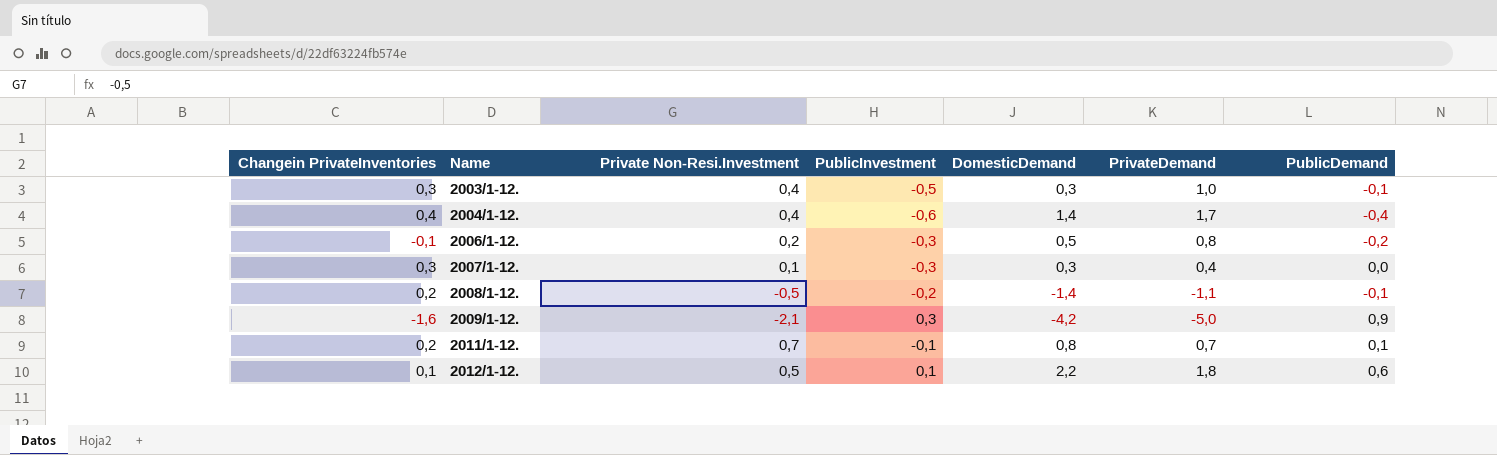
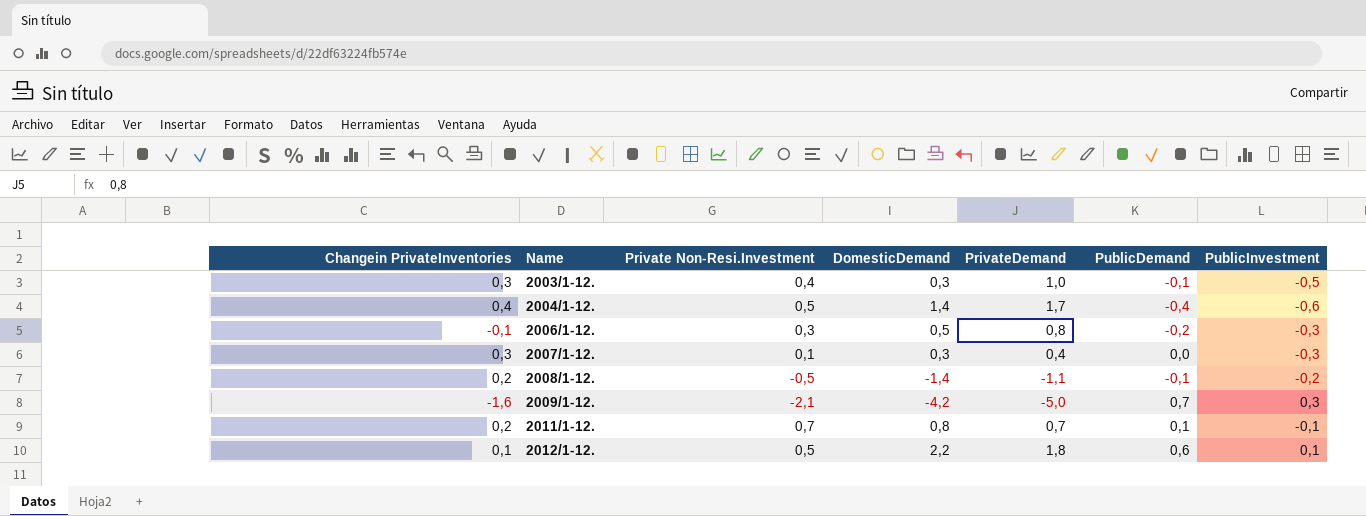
column PublicInvestment | position: 4 -> 7
2004/1-12. | Private Non-Resi.Investment: 0,4 -> 0,5
2006/1-12. | Private Non-Resi.Investment: 0,2 -> 0,3
2009/1-12. | PublicDemand: 0,9 -> 0,7

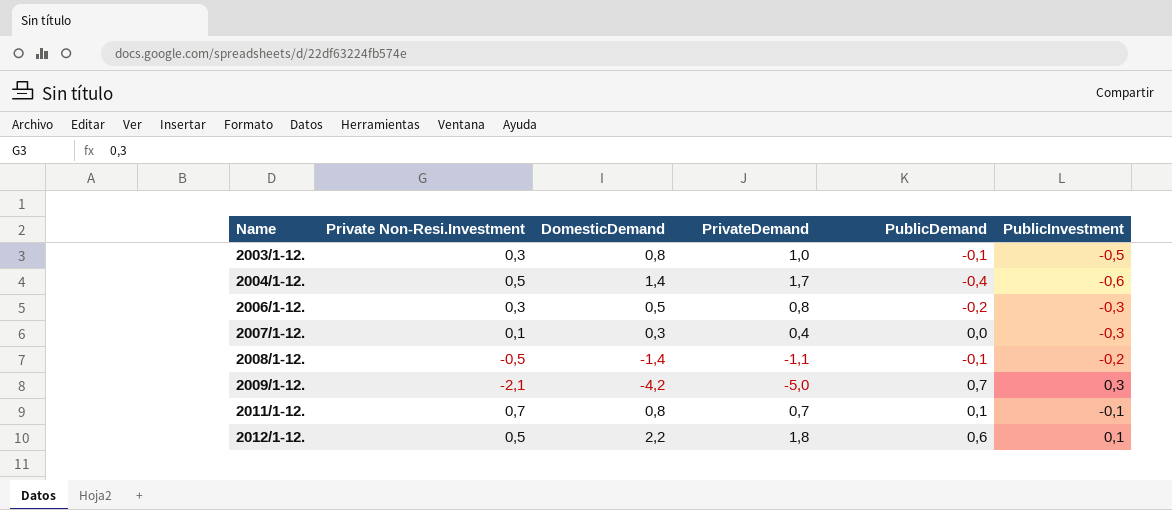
column Changein PrivateInventories | position: 1 -> none
2003/1-12. | Private Non-Resi.Investment: 0,4 -> 0,3
2003/1-12. | DomesticDemand: 0,3 -> 0,8

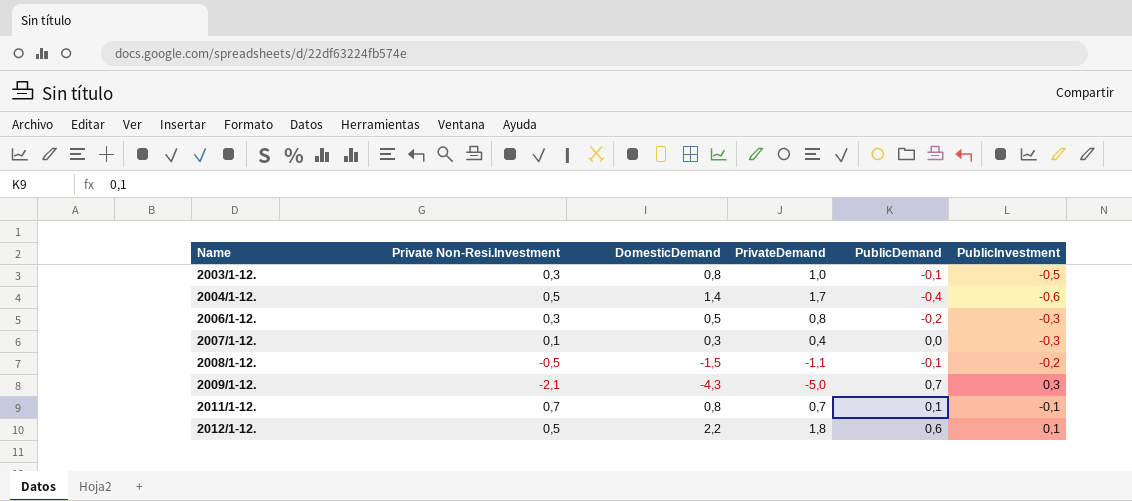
2008/1-12. | DomesticDemand: -1,4 -> -1,5
2009/1-12. | DomesticDemand: -4,2 -> -4,3

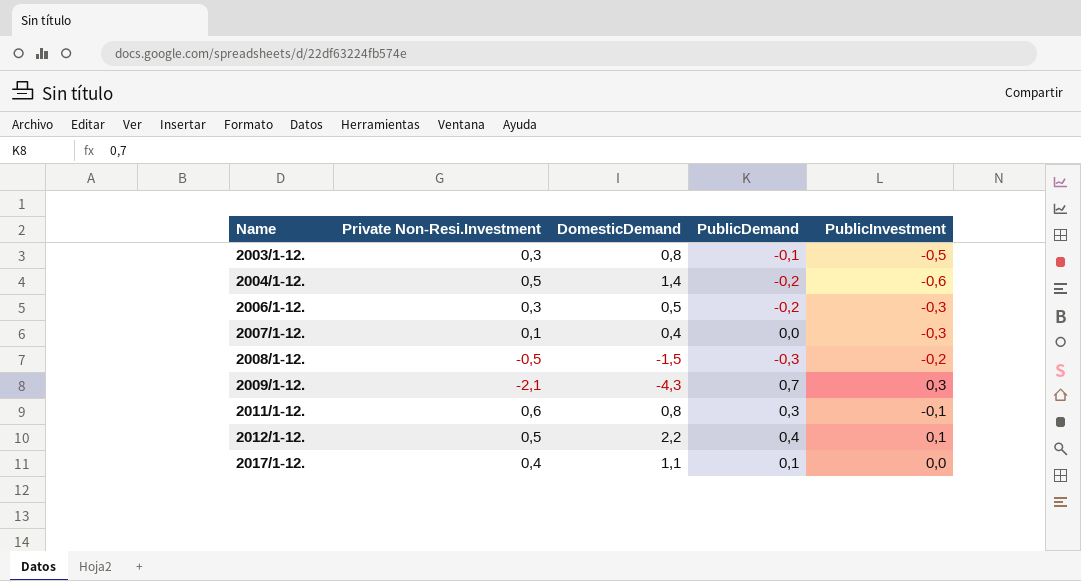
column PrivateDemand | position: 4 -> none
2004/1-12. | PublicDemand: -0,4 -> -0,2
2007/1-12. | DomesticDemand: 0,3 -> 0,4
2008/1-12. | PublicDemand: -0,1 -> -0,3
2011/1-12. | Private Non-Resi.Investment: 0,7 -> 0,6
2011/1-12. | PublicDemand: 0,1 -> 0,3
2012/1-12. | PublicDemand: 0,6 -> 0,4
row 2017/1-12.: none -> 0,4 | 1,1 | 0,1 | 0,0

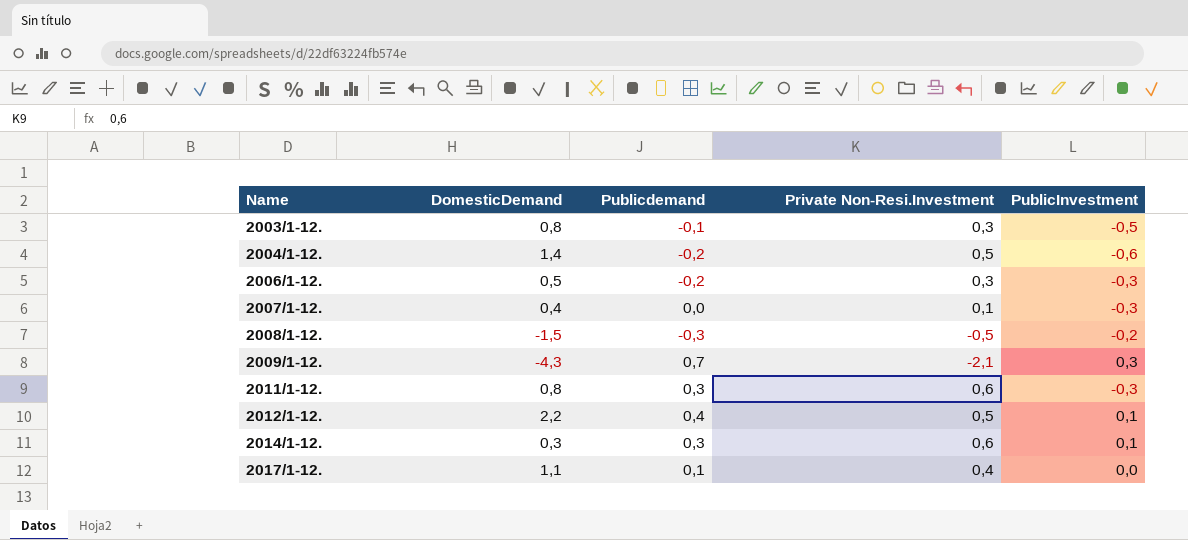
column name: PublicDemand -> Publicdemand
column Private Non-Resi.Investment | position: 2 -> 4
2011/1-12. | PublicInvestment: -0,1 -> -0,3
row 2014/1-12.: none -> 0,3 | 0,3 | 0,6 | 0,1

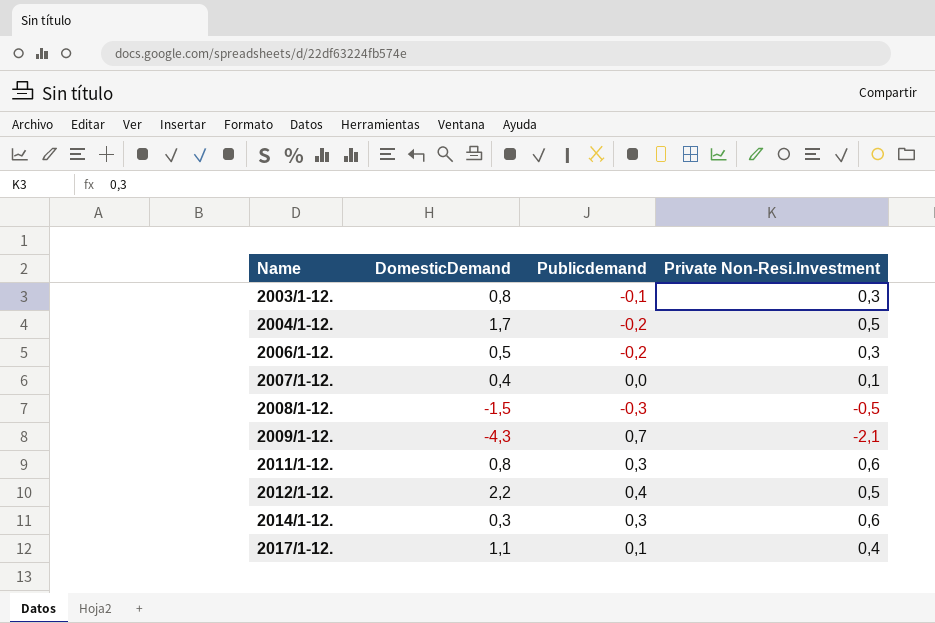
column PublicInvestment | position: 5 -> none
2004/1-12. | DomesticDemand: 1,4 -> 1,7

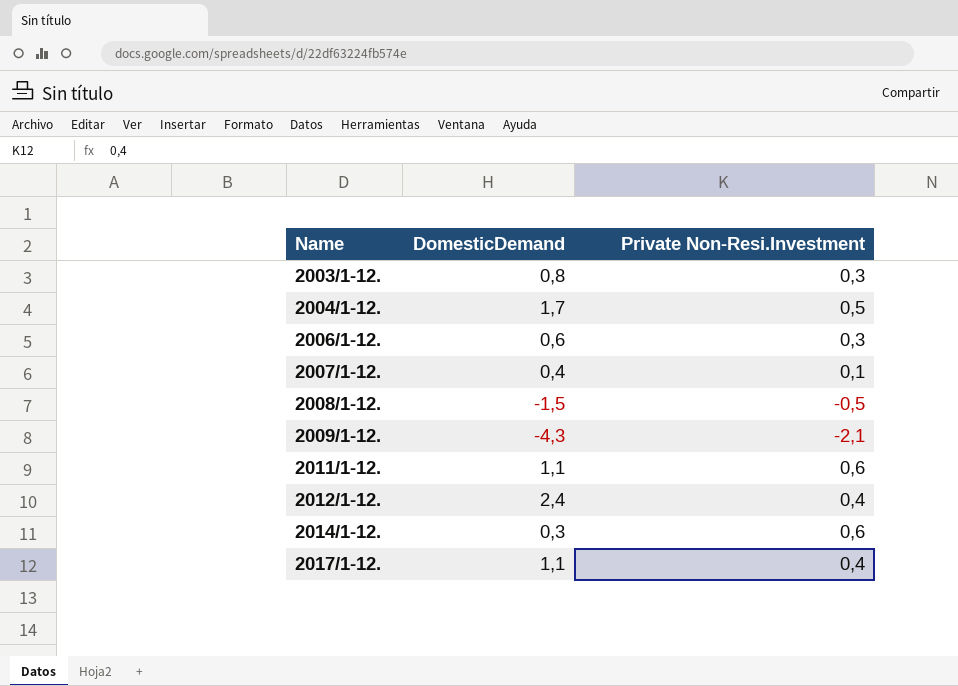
column Publicdemand | position: 3 -> none
2006/1-12. | DomesticDemand: 0,5 -> 0,6
2011/1-12. | DomesticDemand: 0,8 -> 1,1
2012/1-12. | DomesticDemand: 2,2 -> 2,4
2012/1-12. | Private Non-Resi.Investment: 0,5 -> 0,4

